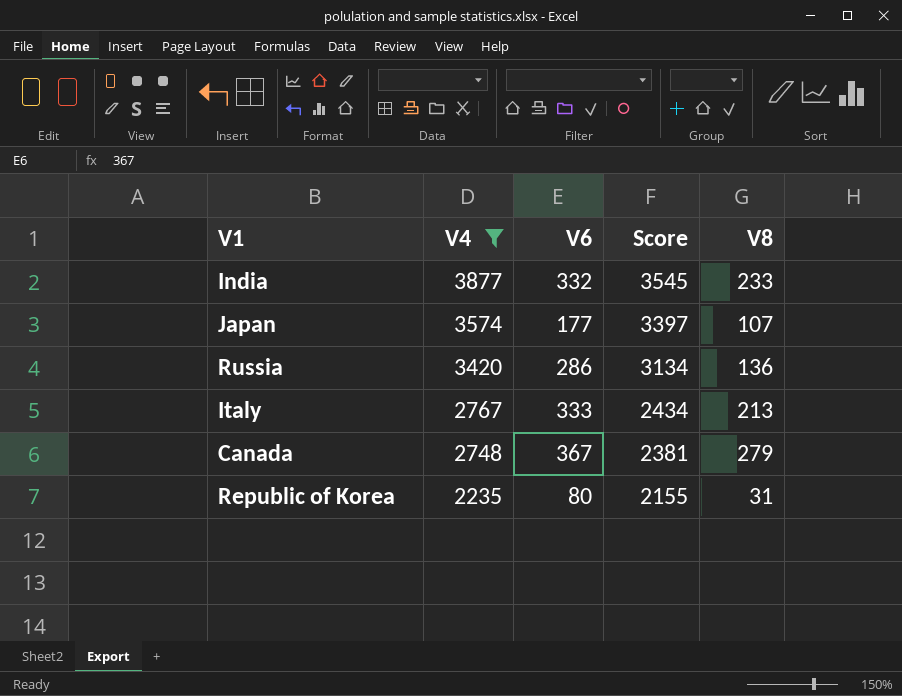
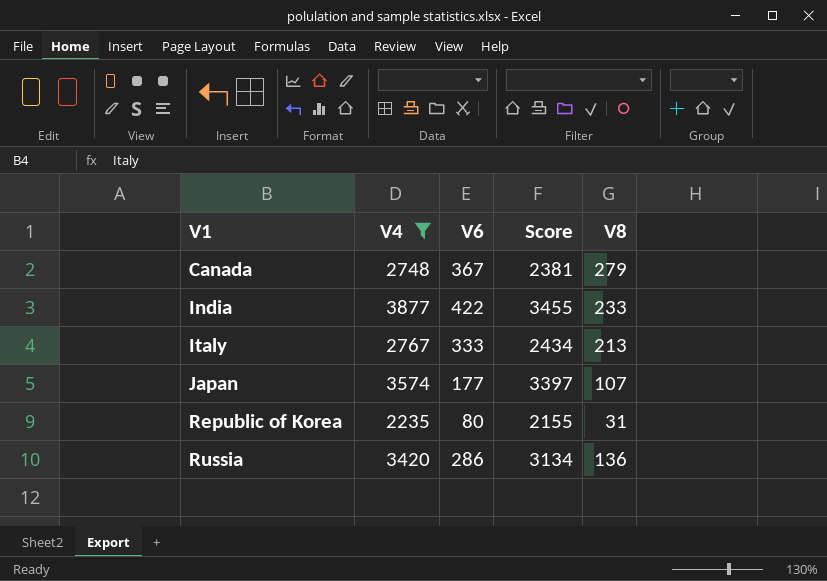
row order: V4 descending -> V1 ascending
India | V6: 332 -> 422
India | Score: 3545 -> 3455

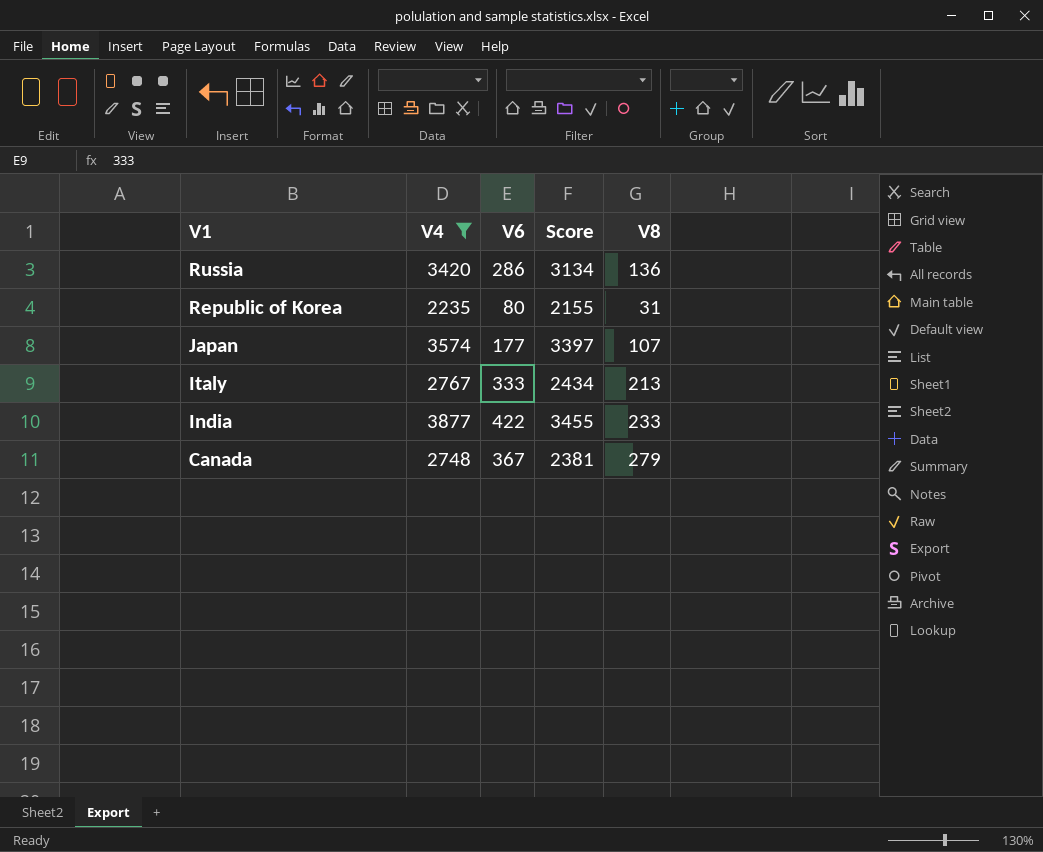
row order: V1 ascending -> V1 descending

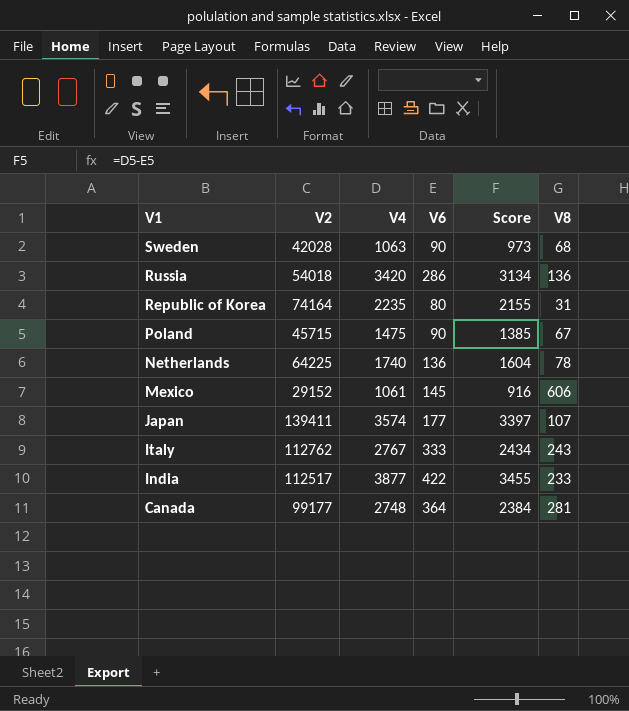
filter: V4 >= 2235 -> none
column V2 | position: none -> 2
Italy | V8: 213 -> 243
Canada | V6: 367 -> 364
Canada | Score: 2381 -> 2384
Canada | V8: 279 -> 281

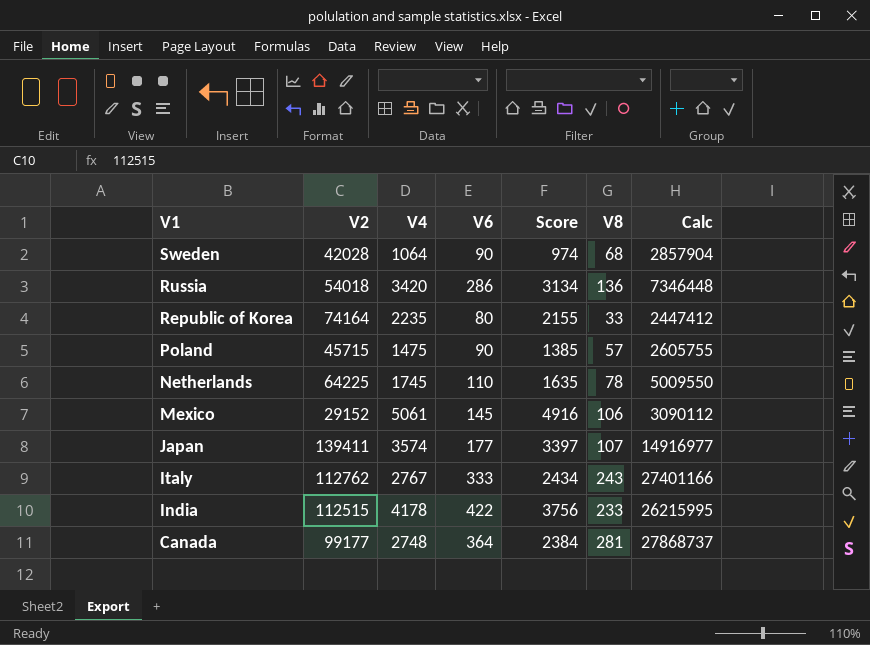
column Calc | formula: none -> [V2] * [V8]
Sweden | V4: 1063 -> 1064
Sweden | Score: 973 -> 974
Republic of Korea | V8: 31 -> 33
Poland | V8: 67 -> 57
Netherlands | V4: 1740 -> 1745
Netherlands | V6: 136 -> 110
Netherlands | Score: 1604 -> 1635
Mexico | V4: 1061 -> 5061
Mexico | Score: 916 -> 4916
Mexico | V8: 606 -> 106
India | V2: 112517 -> 112515
India | V4: 3877 -> 4178
India | Score: 3455 -> 3756

